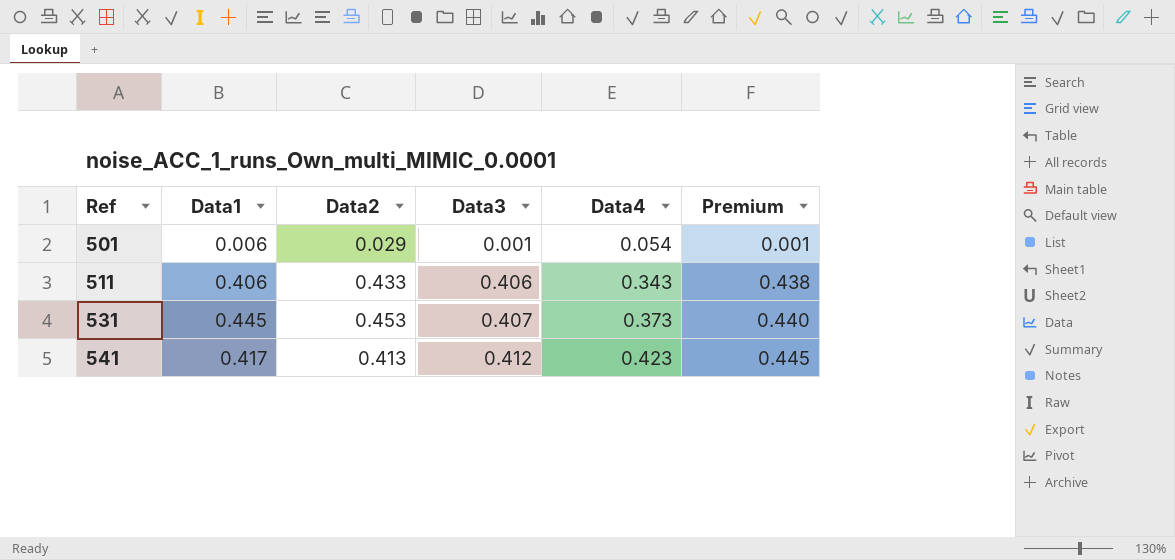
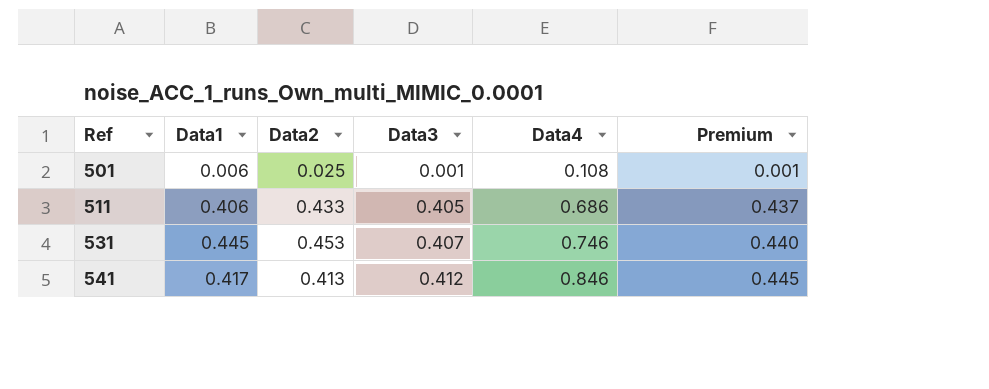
501 | Data2: 0.029 -> 0.025
501 | Data4: 0.054 -> 0.108
511 | Data3: 0.406 -> 0.405
511 | Data4: 0.343 -> 0.686
511 | Premium: 0.438 -> 0.437
531 | Data4: 0.373 -> 0.746
541 | Data4: 0.423 -> 0.846

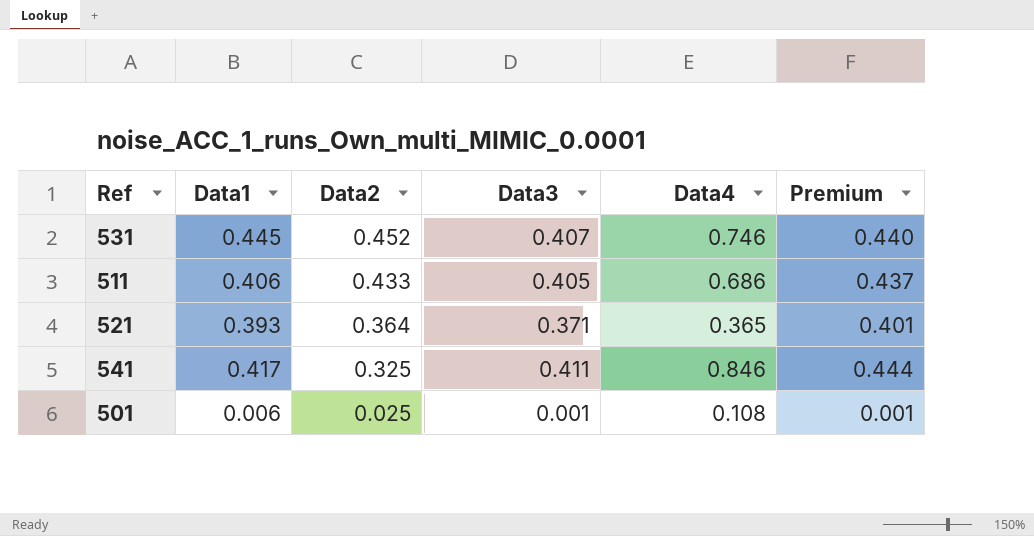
row order: Ref ascending -> Data2 descending
531 | Data2: 0.453 -> 0.452
row 521: none -> 0.393 | 0.364 | 0.371 | 0.365 | 0.401
541 | Data2: 0.413 -> 0.325
541 | Data3: 0.412 -> 0.411
541 | Premium: 0.445 -> 0.444

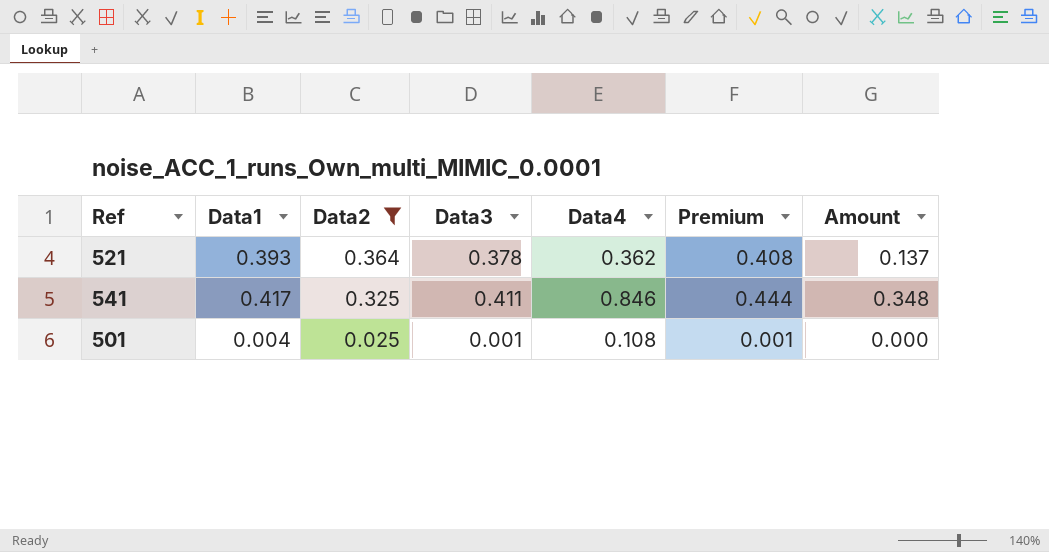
filter: none -> Data2 <= 0.364
column Amount | formula: none -> [Data3] * [Data4]
521 | Data3: 0.371 -> 0.378
521 | Data4: 0.365 -> 0.362
521 | Premium: 0.401 -> 0.408
501 | Data1: 0.006 -> 0.004

